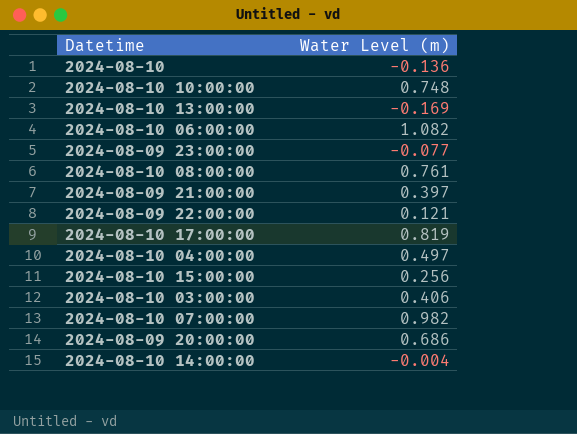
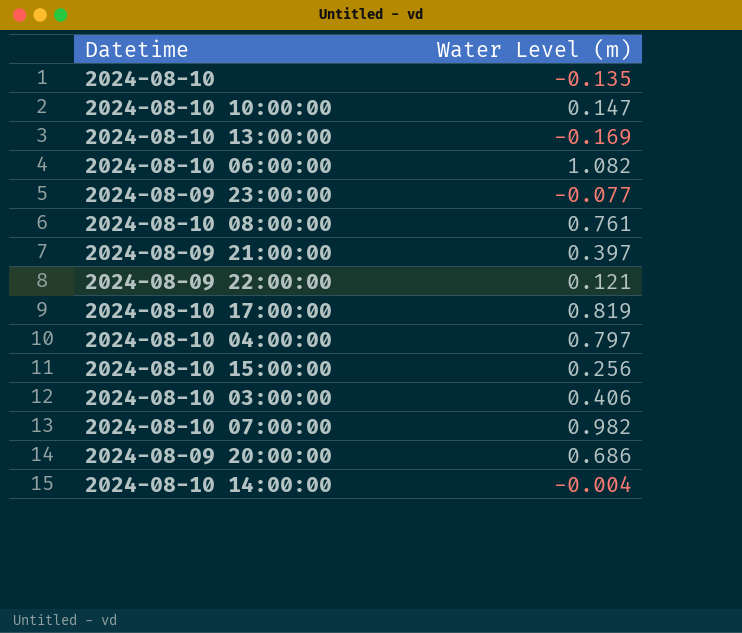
2024-08-10 | Water Level (m): -0.136 -> -0.135
2024-08-10 10:00:00 | Water Level (m): 0.748 -> 0.147
2024-08-10 04:00:00 | Water Level (m): 0.497 -> 0.797

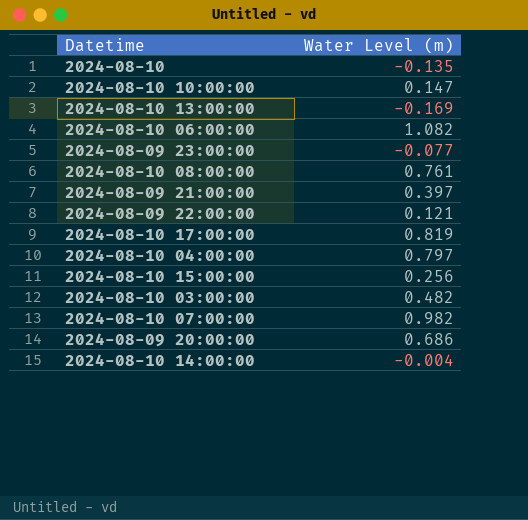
2024-08-10 03:00:00 | Water Level (m): 0.406 -> 0.482

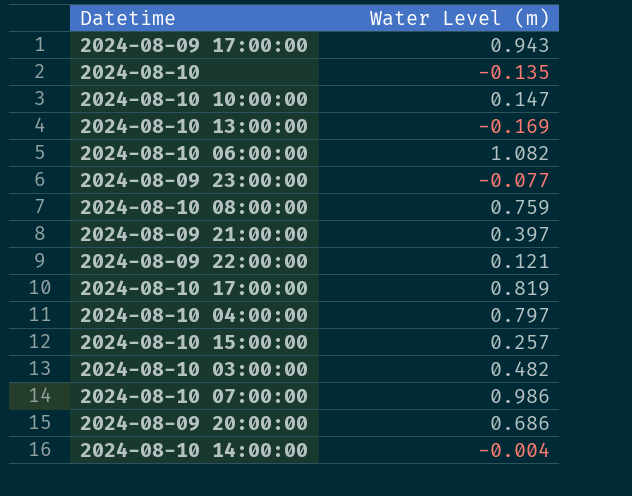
row 2024-08-09 17:00:00: none -> 0.943
2024-08-10 08:00:00 | Water Level (m): 0.761 -> 0.759
2024-08-10 15:00:00 | Water Level (m): 0.256 -> 0.257
2024-08-10 07:00:00 | Water Level (m): 0.982 -> 0.986

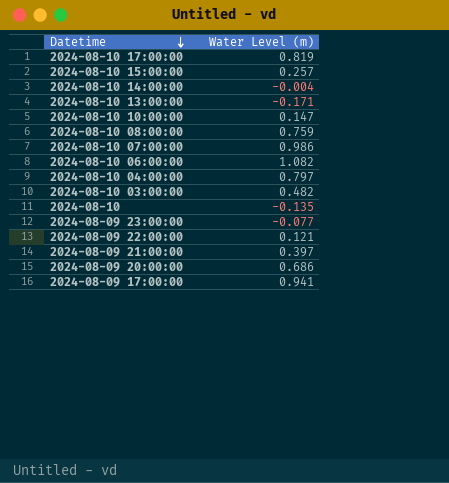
row order: none -> Datetime descending
2024-08-10 13:00:00 | Water Level (m): -0.169 -> -0.171
2024-08-09 17:00:00 | Water Level (m): 0.943 -> 0.941

